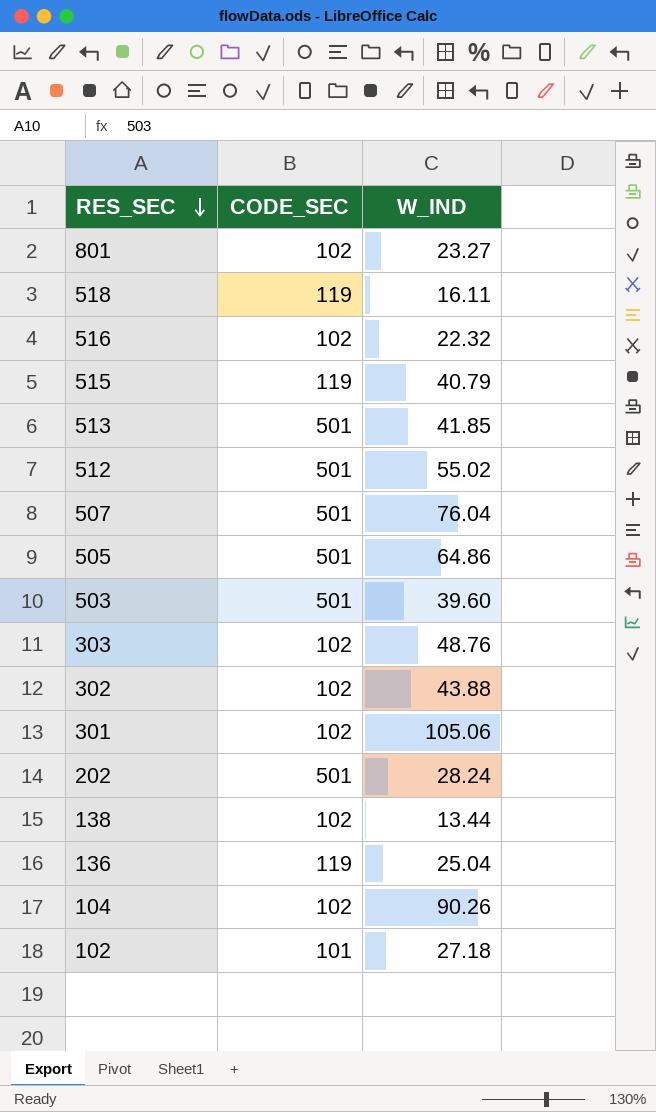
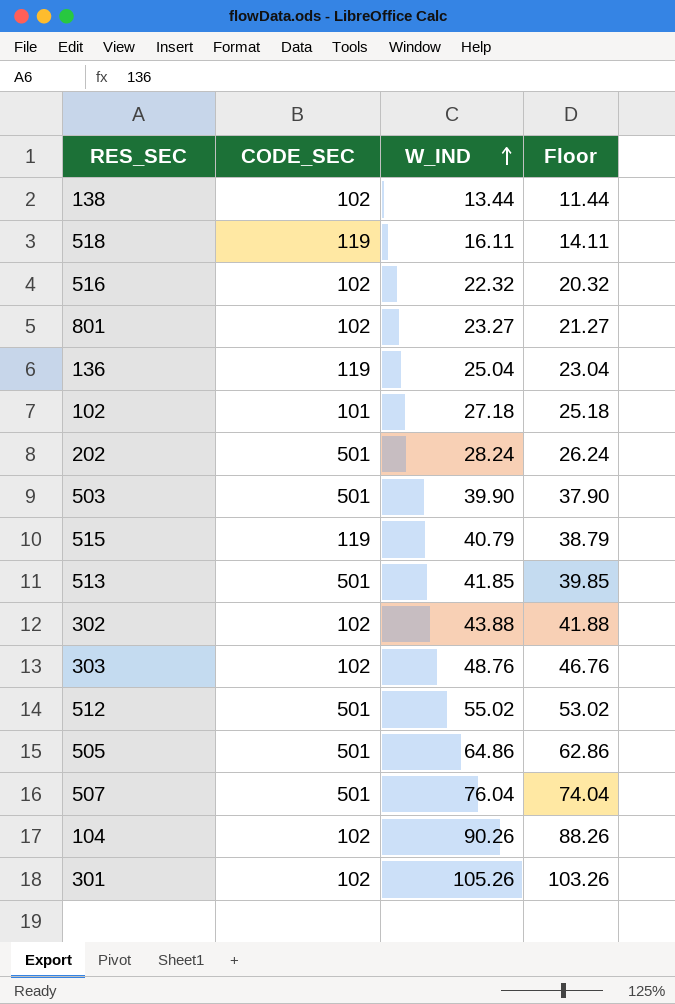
row order: RES_SEC descending -> W_IND ascending
column Floor | formula: none -> [W_IND] - 2
503 | W_IND: 39.60 -> 39.90
301 | W_IND: 105.06 -> 105.26

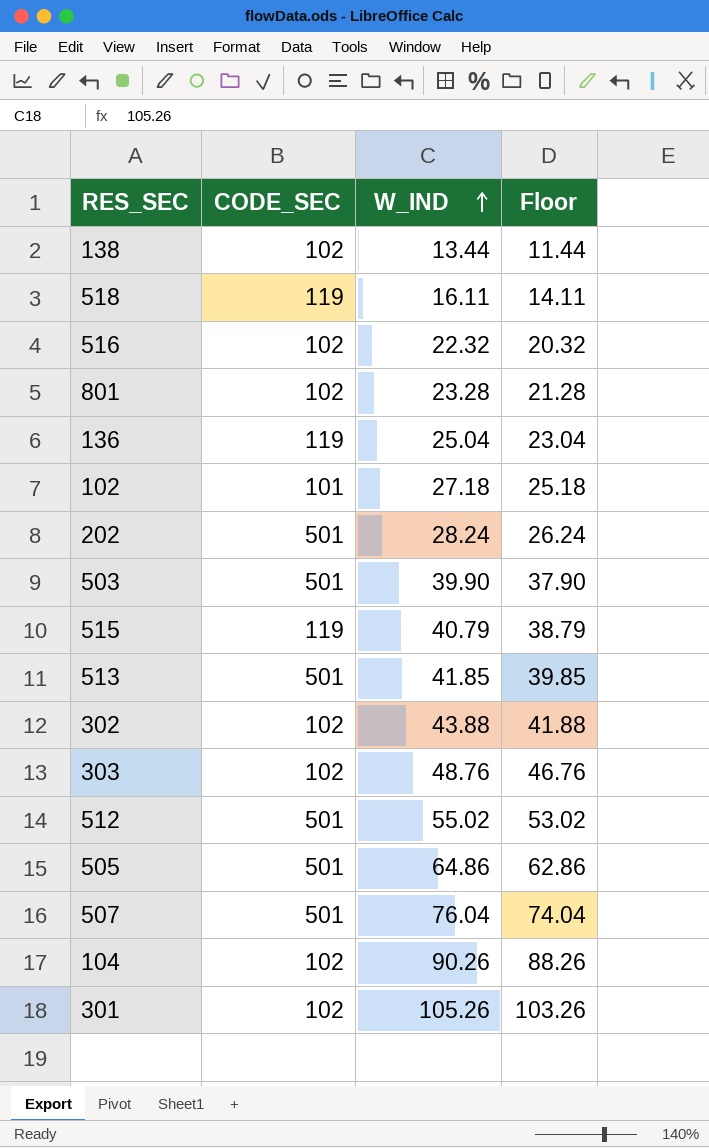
801 | W_IND: 23.27 -> 23.28
801 | Floor: 21.27 -> 21.28

